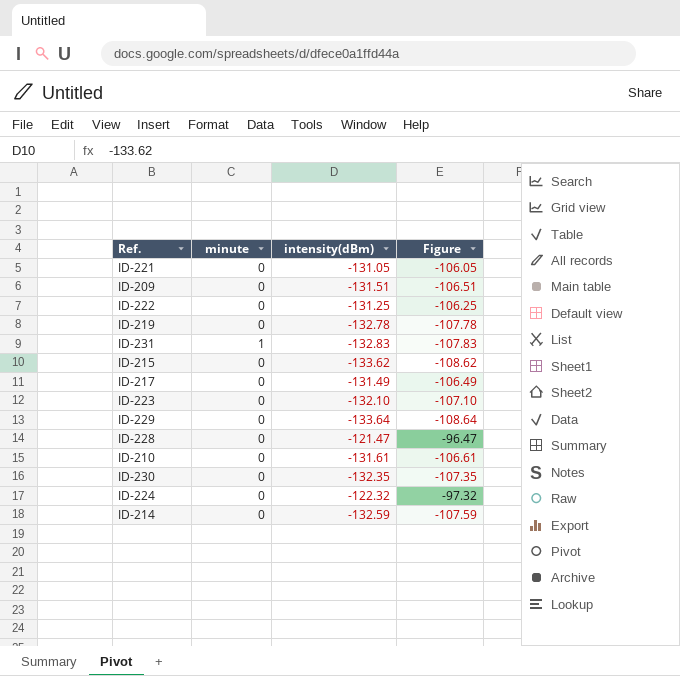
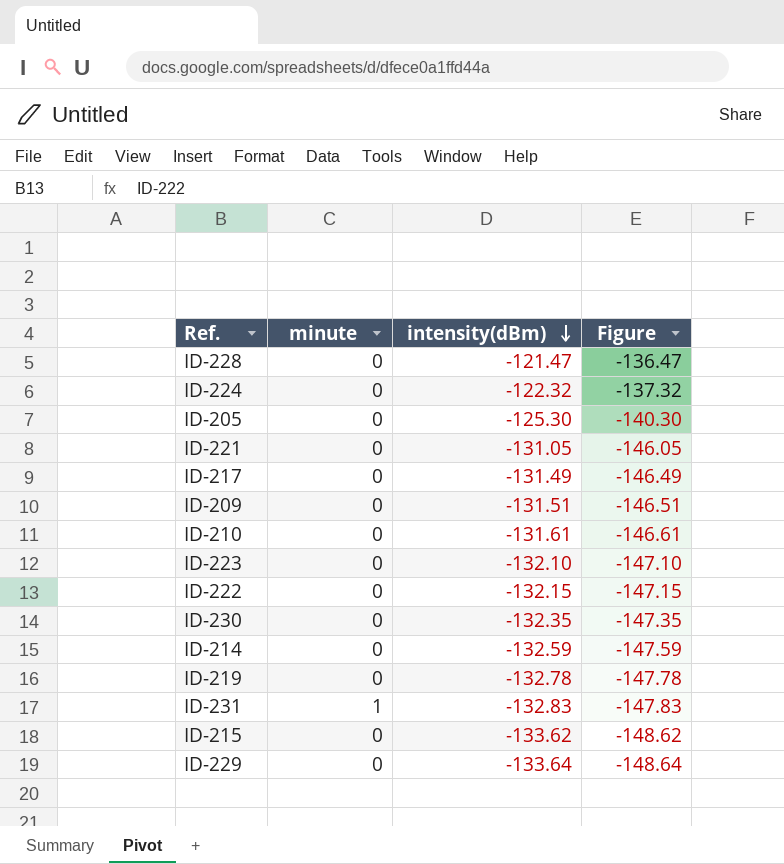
row order: none -> intensity(dBm) descending
column Figure | formula: [intensity(dBm)] + 25 -> [intensity(dBm)] - 15
row ID-205: none -> 0 | -125.30 | -140.30
ID-222 | intensity(dBm): -131.25 -> -132.15

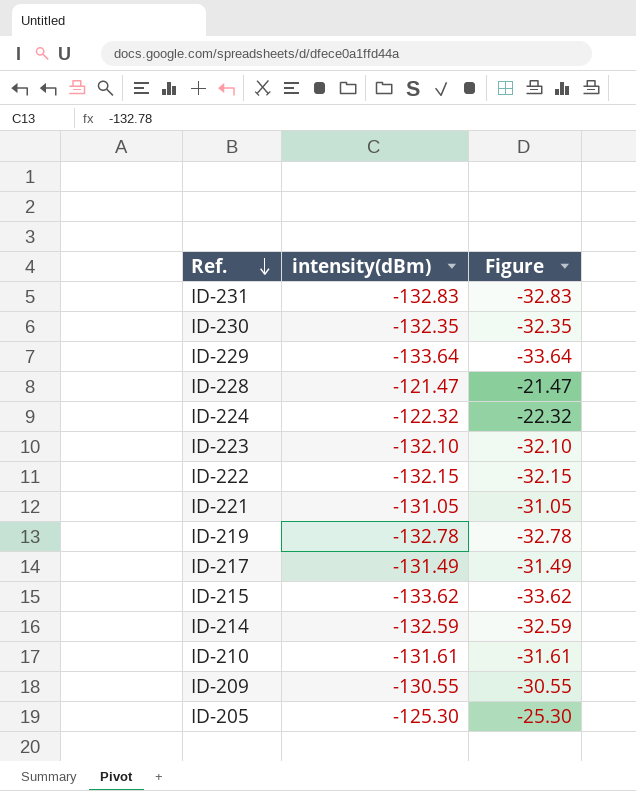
row order: intensity(dBm) descending -> Ref. descending
column minute | position: 2 -> none
column Figure | formula: [intensity(dBm)] - 15 -> [intensity(dBm)] + 100
ID-209 | intensity(dBm): -131.51 -> -130.55

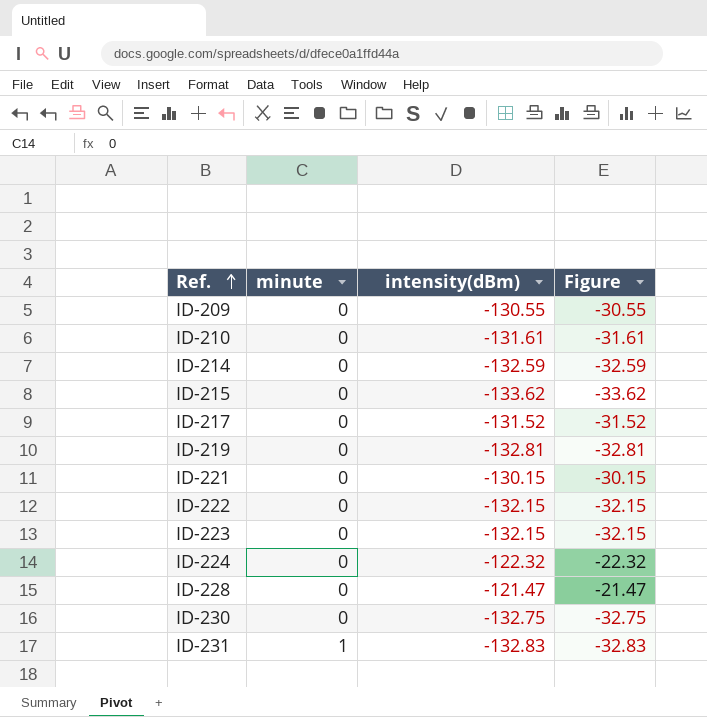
row order: Ref. descending -> Ref. ascending
column minute | position: none -> 2
row ID-229: -133.64 | -33.64 -> none
row ID-205: -125.30 | -25.30 -> none
ID-217 | intensity(dBm): -131.49 -> -131.52
ID-217 | Figure: -31.49 -> -31.52
ID-219 | intensity(dBm): -132.78 -> -132.81
ID-219 | Figure: -32.78 -> -32.81
ID-221 | intensity(dBm): -131.05 -> -130.15
ID-221 | Figure: -31.05 -> -30.15
ID-223 | intensity(dBm): -132.10 -> -132.15
ID-223 | Figure: -32.10 -> -32.15
ID-230 | intensity(dBm): -132.35 -> -132.75
ID-230 | Figure: -32.35 -> -32.75

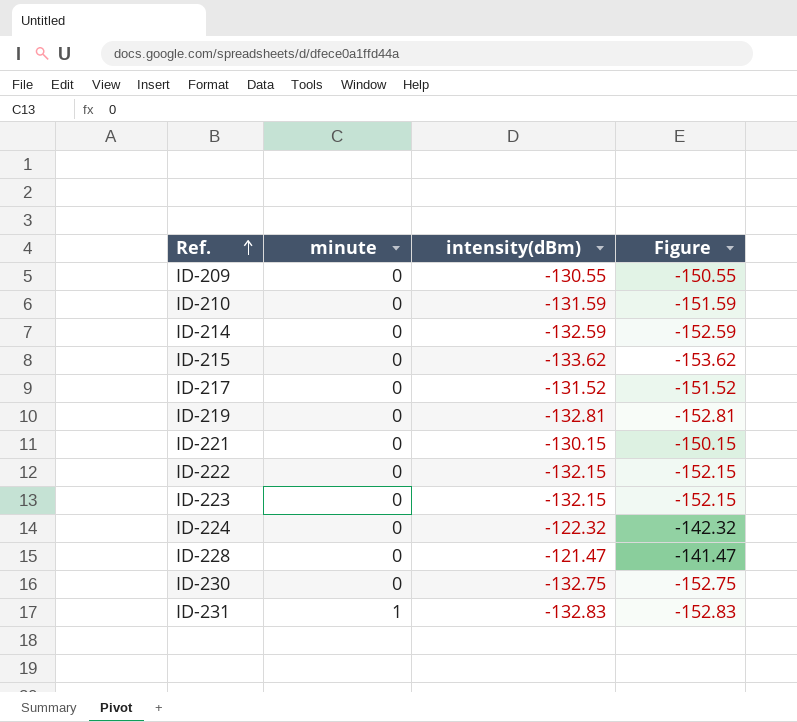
column Figure | formula: [intensity(dBm)] + 100 -> [intensity(dBm)] - 20
ID-210 | intensity(dBm): -131.61 -> -131.59

